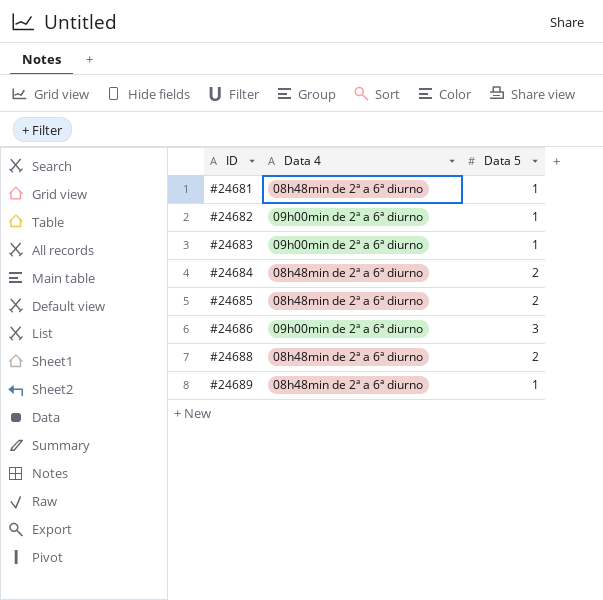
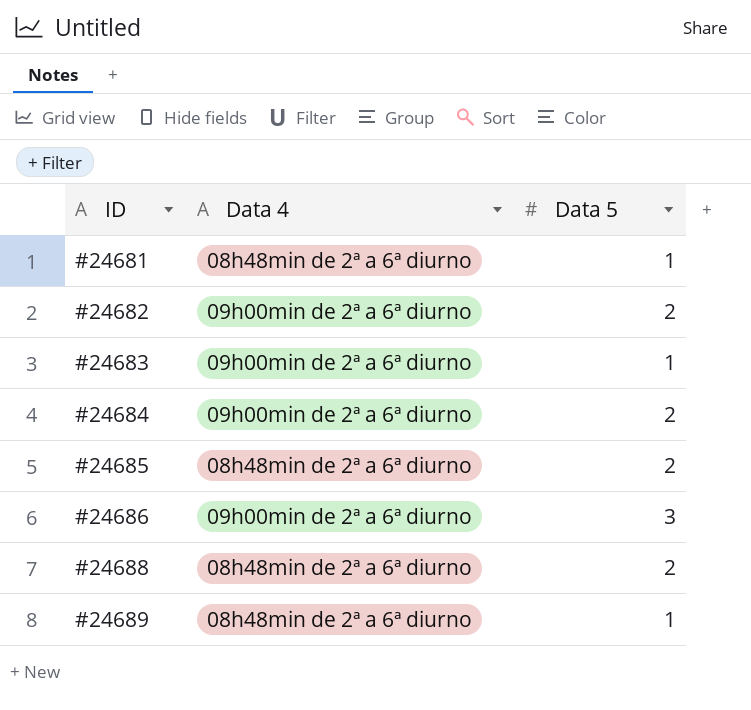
#24682 | Data 5: 1 -> 2
#24684 | Data 4: 08h48min de 2ª a 6ª diurno -> 09h00min de 2ª a 6ª diurno

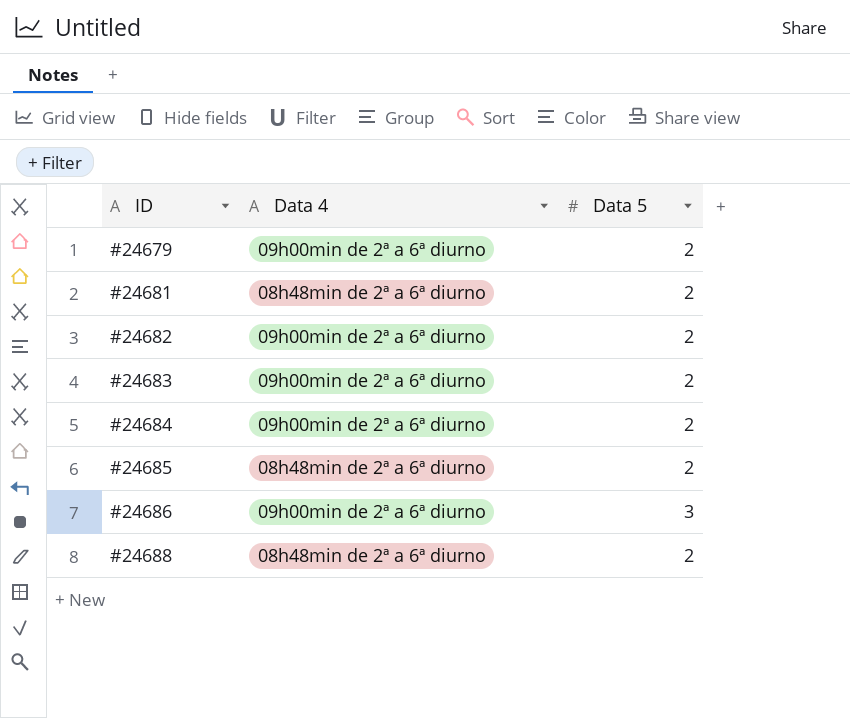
row #24689: 08h48min de 2ª a 6ª diurno | 1 -> none
row #24679: none -> 09h00min de 2ª a 6ª diurno | 2
#24681 | Data 5: 1 -> 2
#24683 | Data 5: 1 -> 2

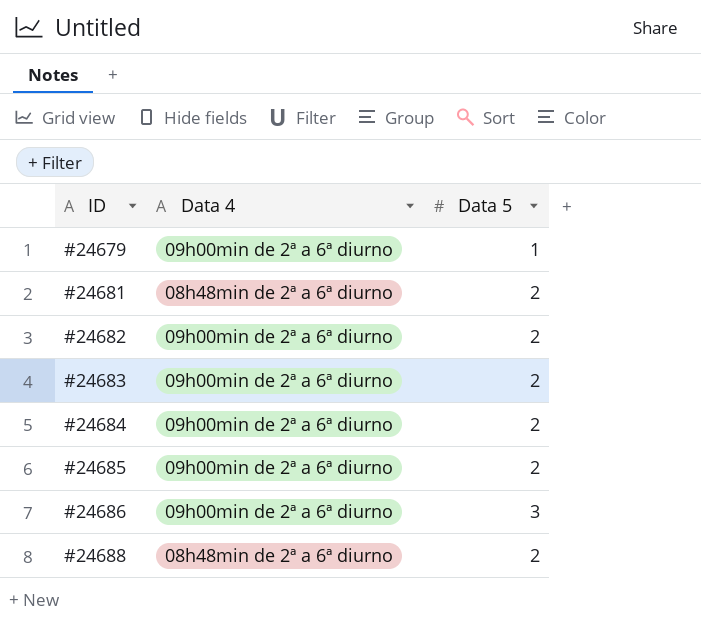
#24679 | Data 5: 2 -> 1
#24685 | Data 4: 08h48min de 2ª a 6ª diurno -> 09h00min de 2ª a 6ª diurno

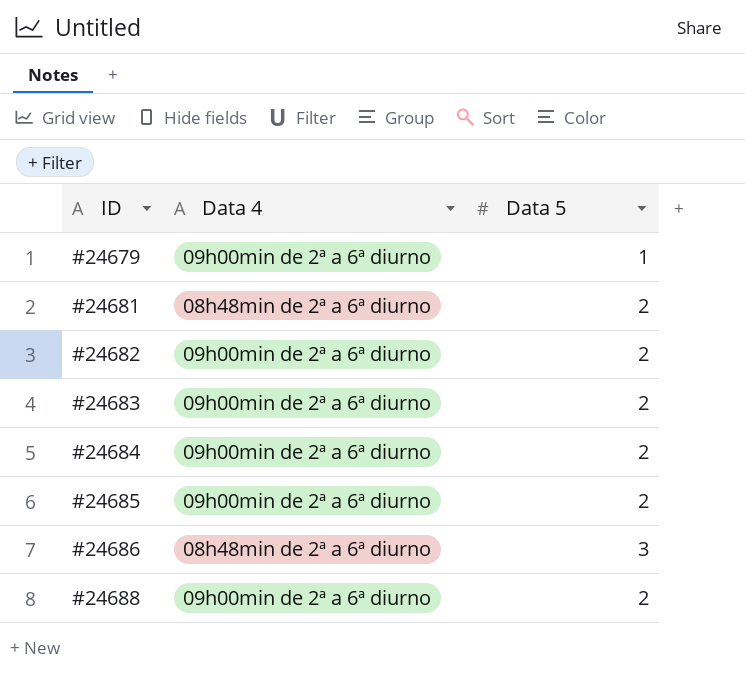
#24686 | Data 4: 09h00min de 2ª a 6ª diurno -> 08h48min de 2ª a 6ª diurno
#24688 | Data 4: 08h48min de 2ª a 6ª diurno -> 09h00min de 2ª a 6ª diurno

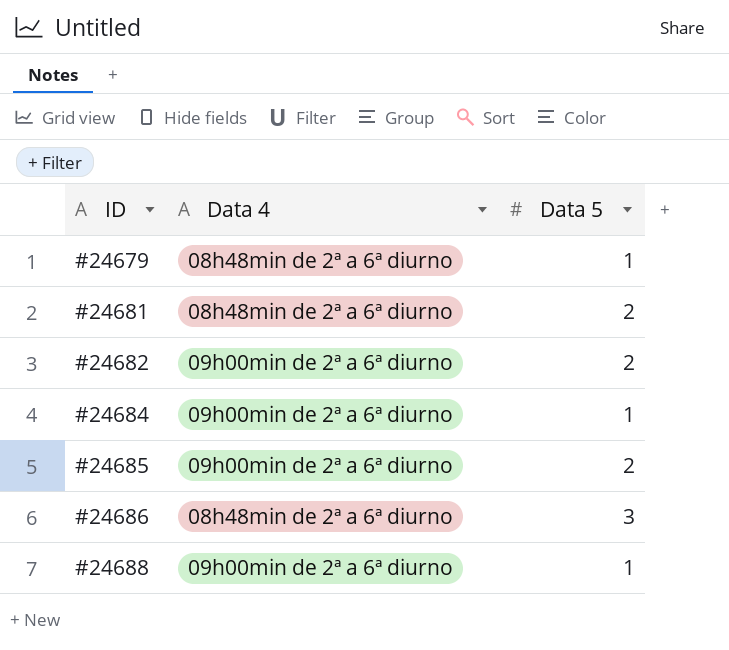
row #24683: 09h00min de 2ª a 6ª diurno | 2 -> none
#24679 | Data 4: 09h00min de 2ª a 6ª diurno -> 08h48min de 2ª a 6ª diurno
#24684 | Data 5: 2 -> 1
#24688 | Data 5: 2 -> 1

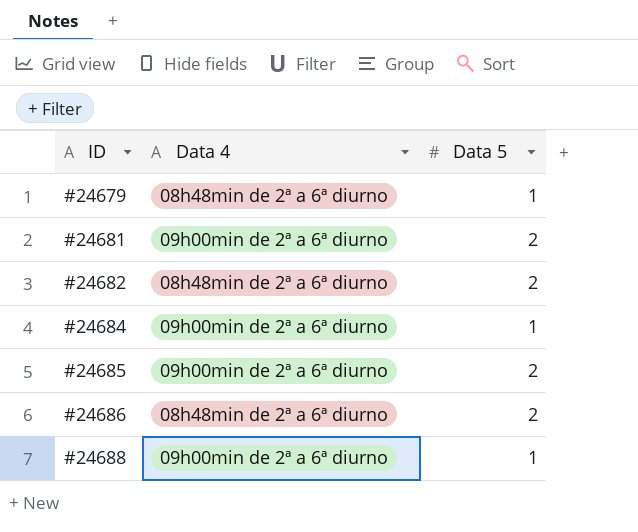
#24681 | Data 4: 08h48min de 2ª a 6ª diurno -> 09h00min de 2ª a 6ª diurno
#24682 | Data 4: 09h00min de 2ª a 6ª diurno -> 08h48min de 2ª a 6ª diurno
#24686 | Data 5: 3 -> 2

